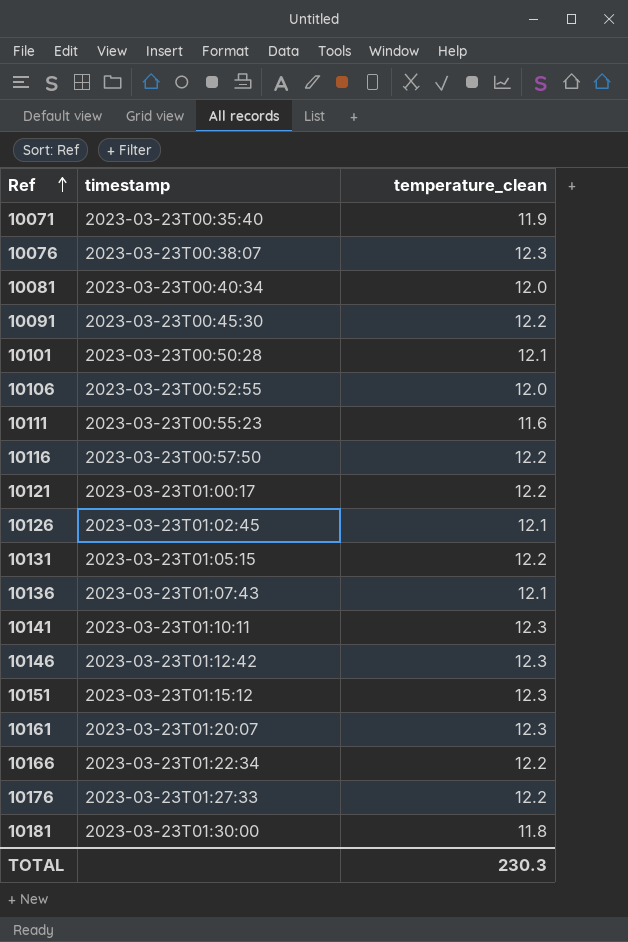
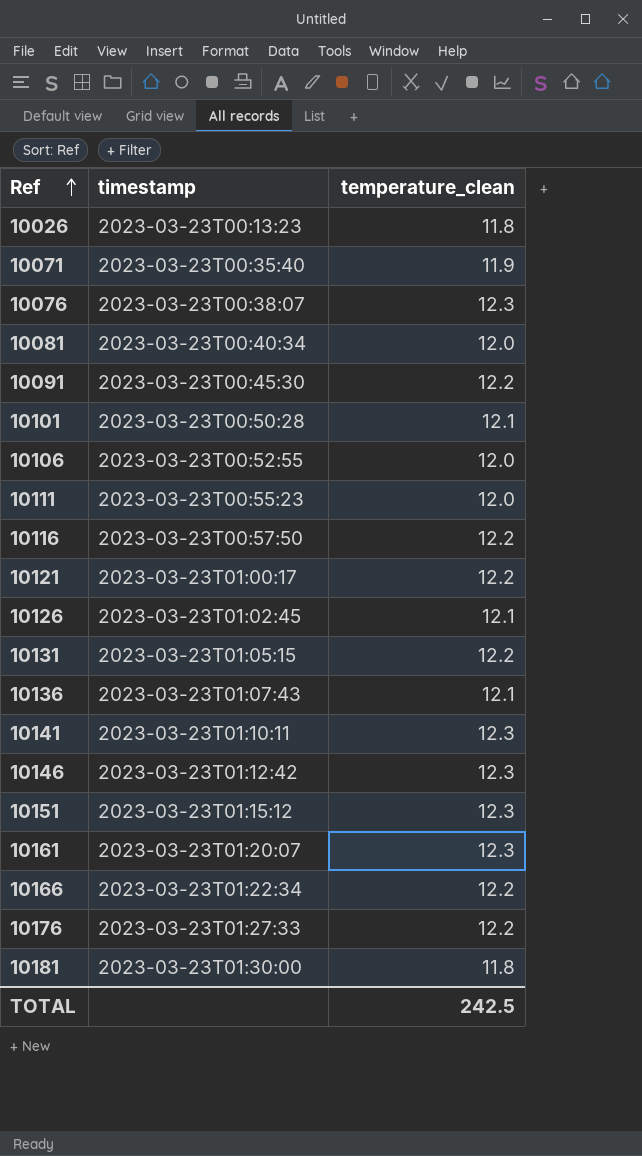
row 10026: none -> 2023-03-23T00:13:23 | 11.8
10111 | temperature_clean: 11.6 -> 12.0
TOTAL | temperature_clean: 230.3 -> 242.5

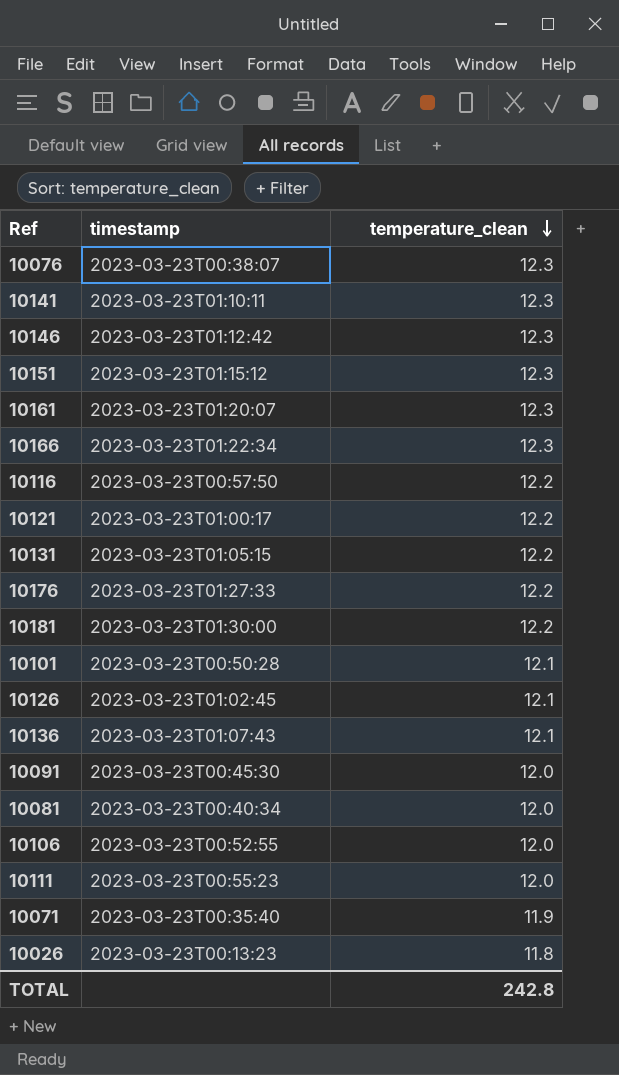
row order: Ref ascending -> temperature_clean descending
10166 | temperature_clean: 12.2 -> 12.3
10181 | temperature_clean: 11.8 -> 12.2
10091 | temperature_clean: 12.2 -> 12.0
TOTAL | temperature_clean: 242.5 -> 242.8

